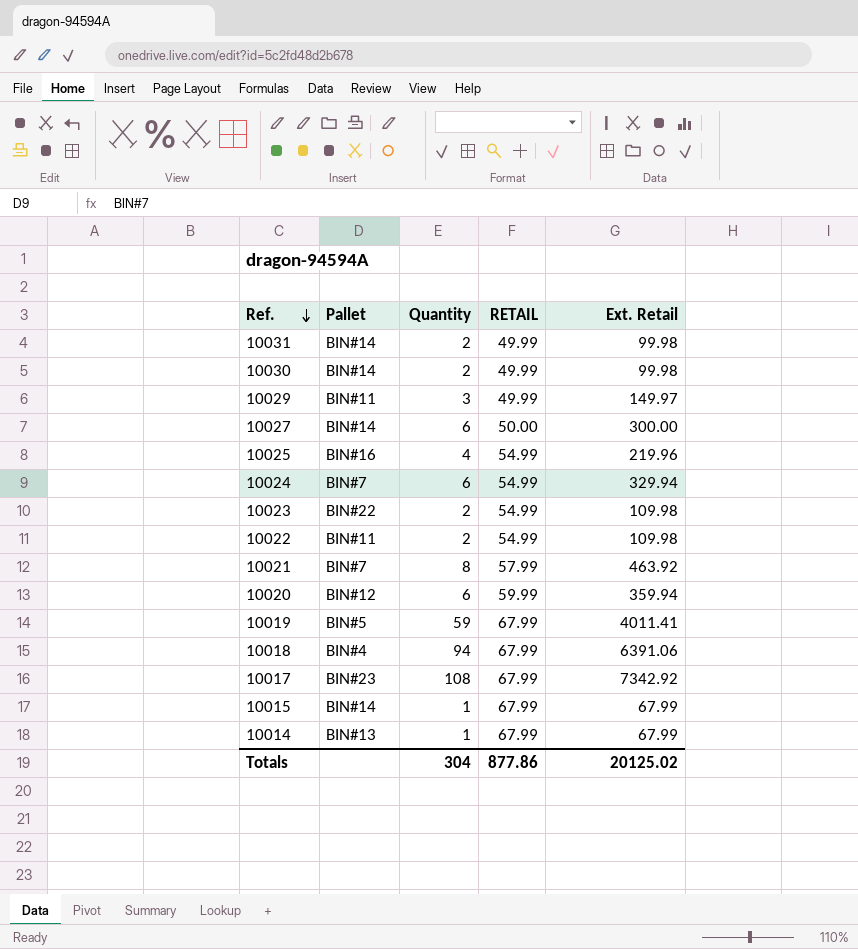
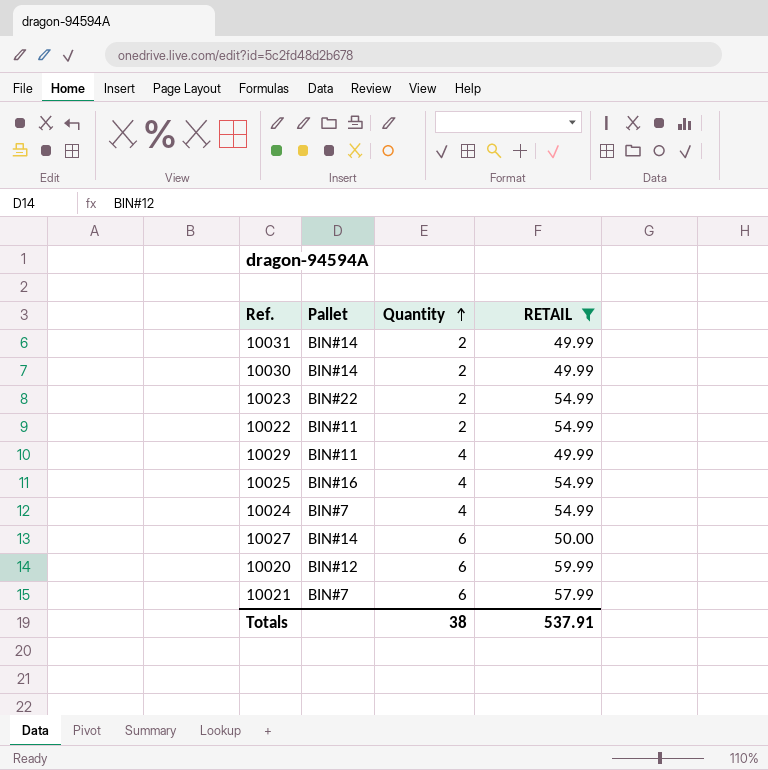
filter: none -> RETAIL != 67.99
row order: Ref. descending -> Quantity ascending
column Ext. Retail | formula: [Quantity] * [RETAIL] -> none
10029 | Quantity: 3 -> 4
10024 | Quantity: 6 -> 4
10021 | Quantity: 8 -> 6
Totals | Quantity: 304 -> 38
Totals | RETAIL: 877.86 -> 537.91

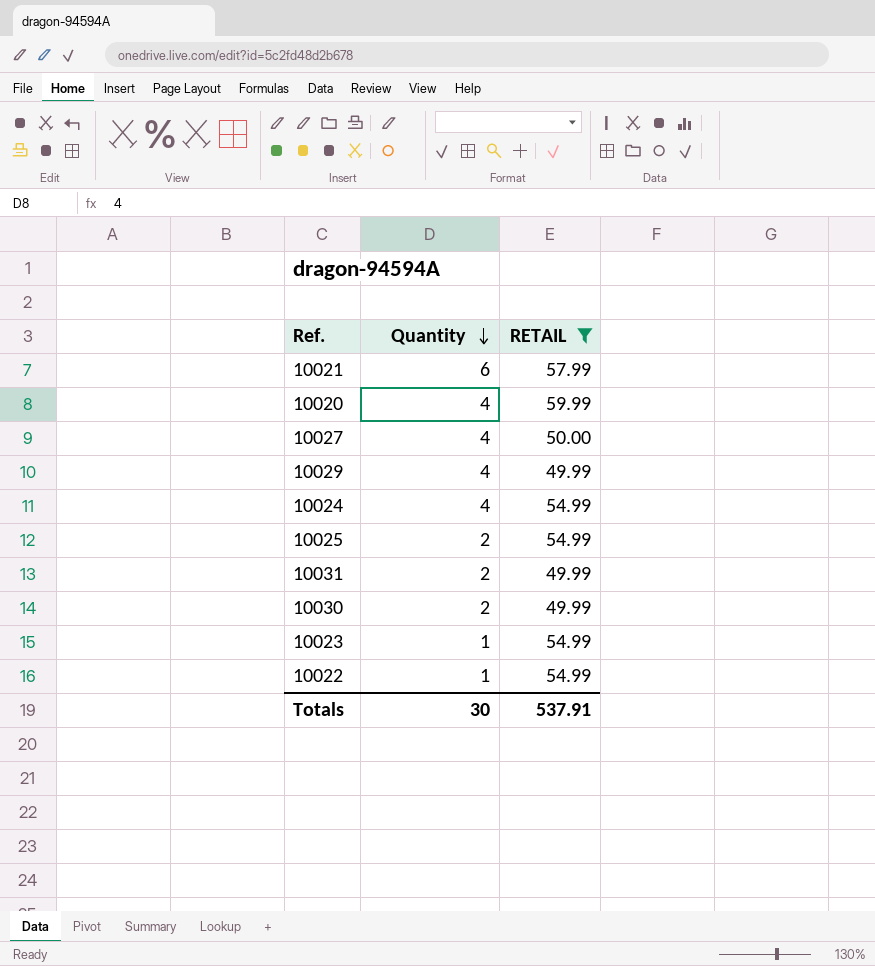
row order: Quantity ascending -> Quantity descending
column Pallet | position: 2 -> none
10020 | Quantity: 6 -> 4
10027 | Quantity: 6 -> 4
10025 | Quantity: 4 -> 2
10023 | Quantity: 2 -> 1
10022 | Quantity: 2 -> 1
Totals | Quantity: 38 -> 30

